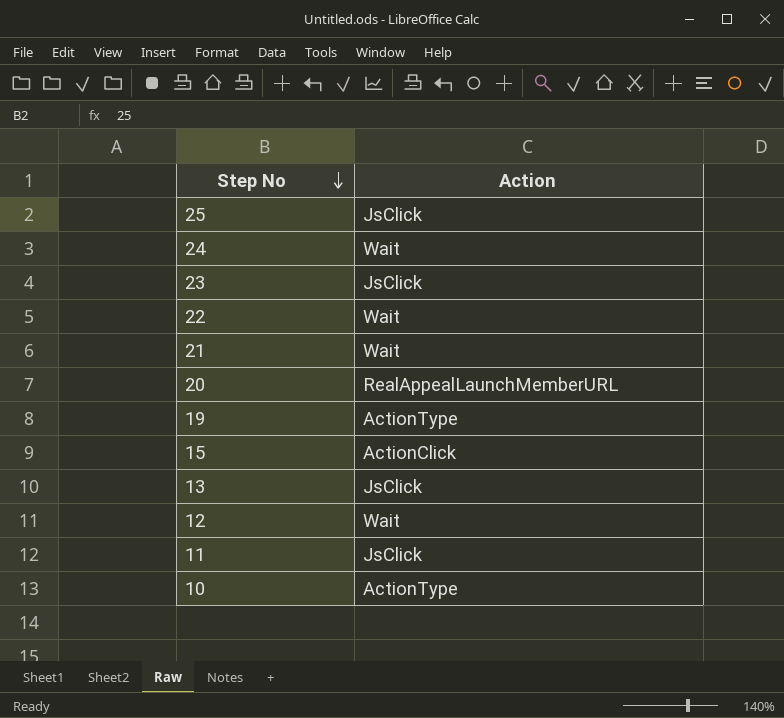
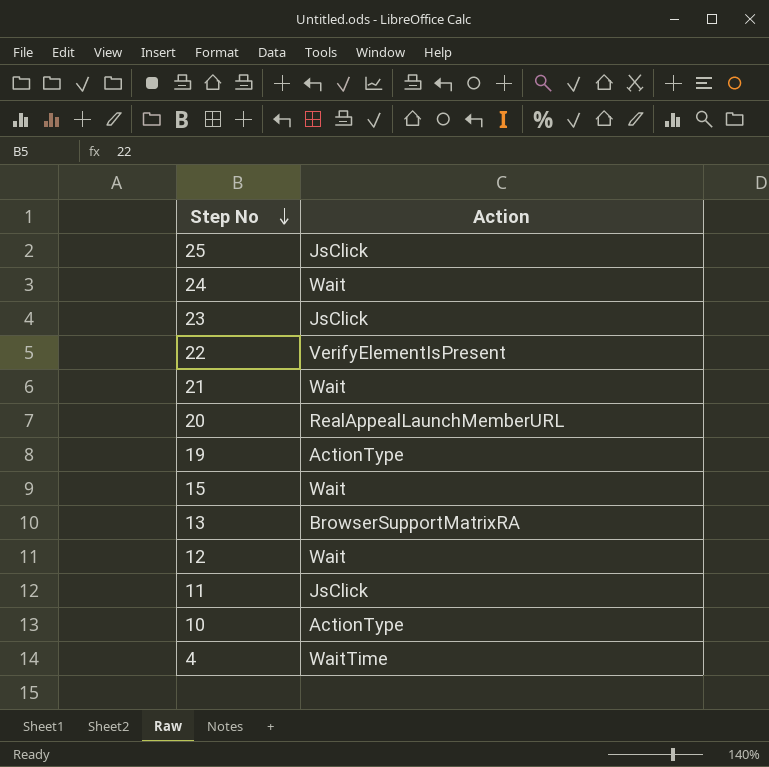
22 | Action: Wait -> VerifyElementIsPresent
15 | Action: ActionClick -> Wait
13 | Action: JsClick -> BrowserSupportMatrixRA
row 4: none -> WaitTime

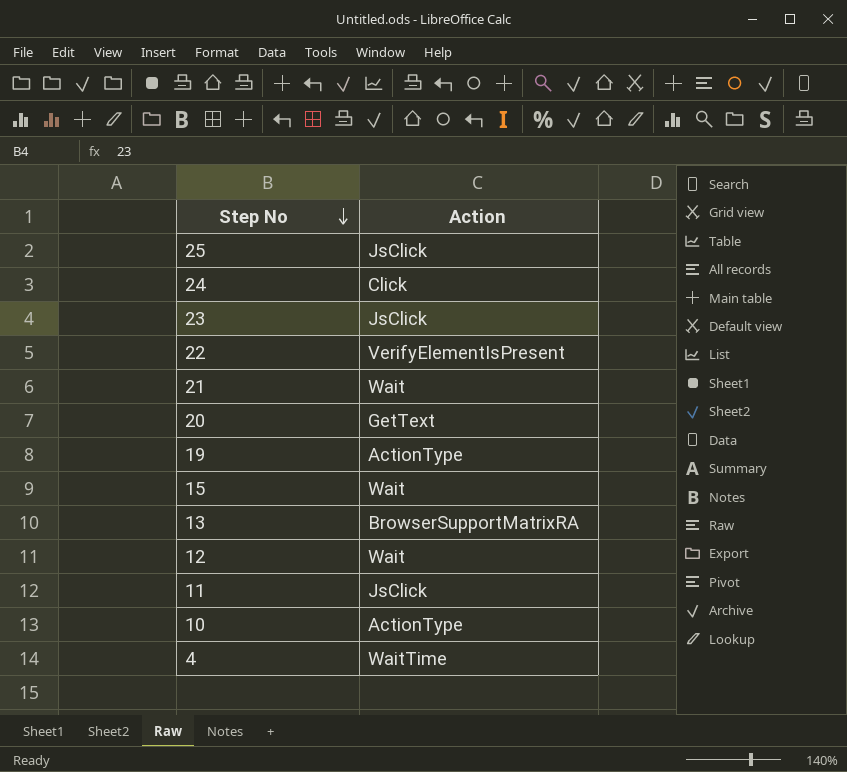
24 | Action: Wait -> Click
20 | Action: RealAppealLaunchMemberURL -> GetText

